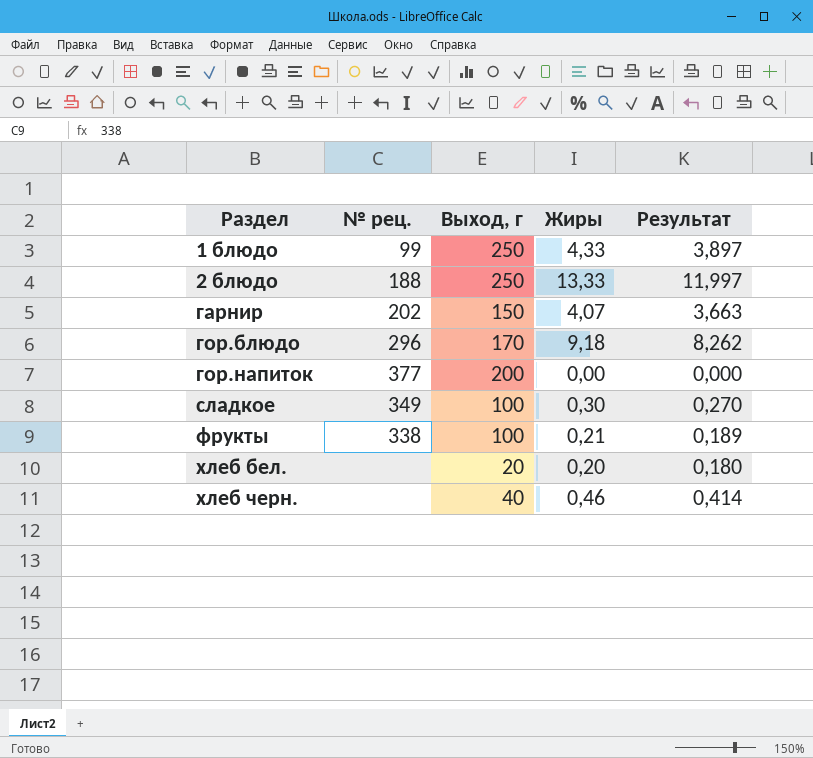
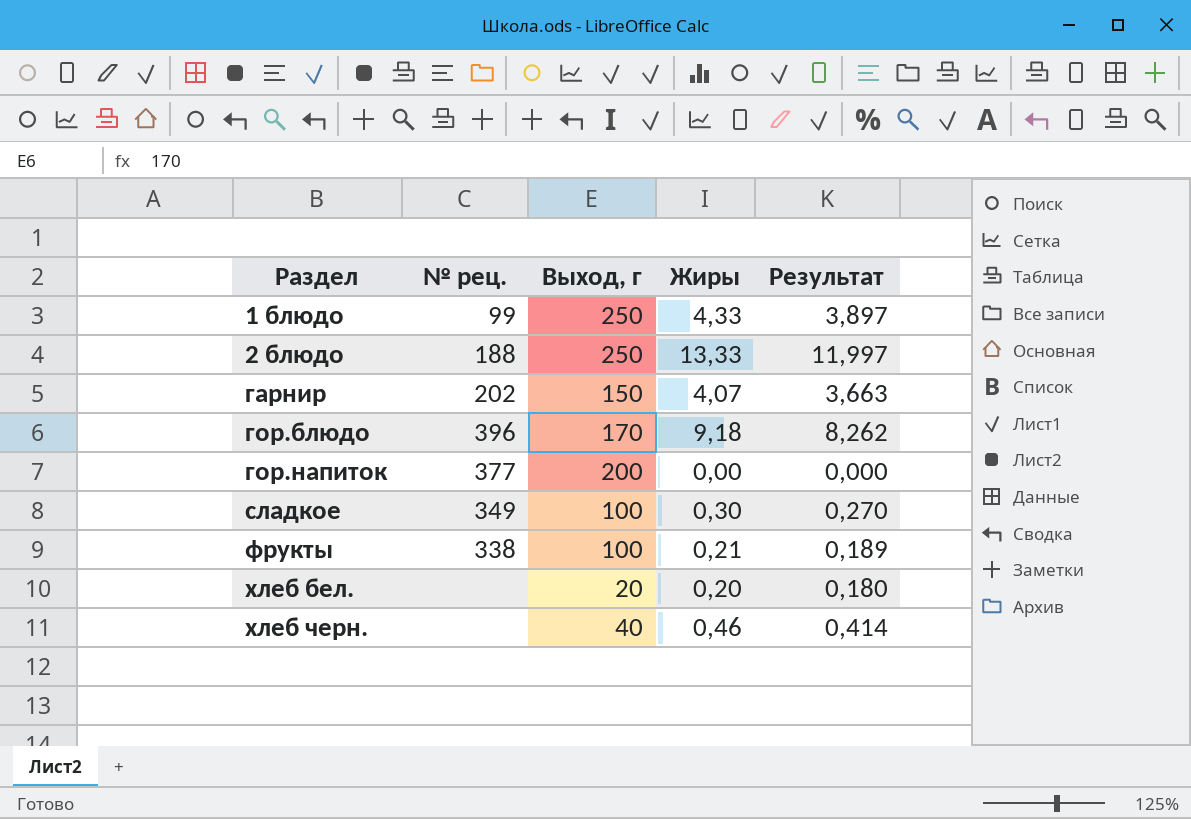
гор.блюдо | № рец.: 296 -> 396

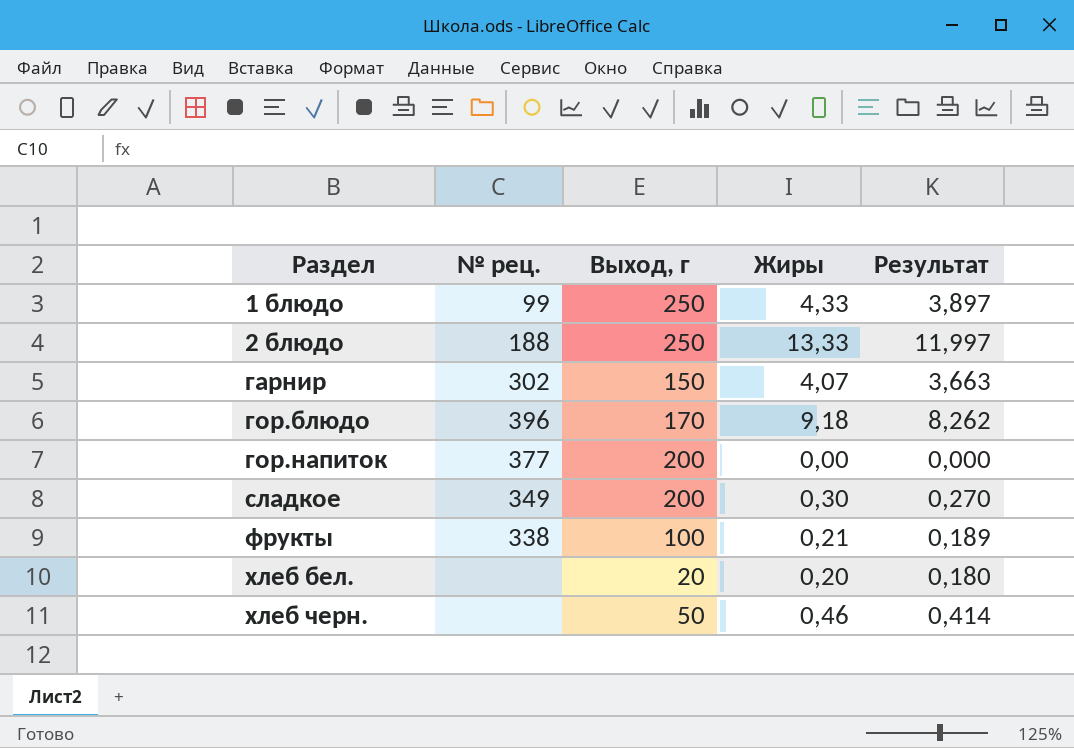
гарнир | № рец.: 202 -> 302
сладкое | Выход, г: 100 -> 200
хлеб черн. | Выход, г: 40 -> 50

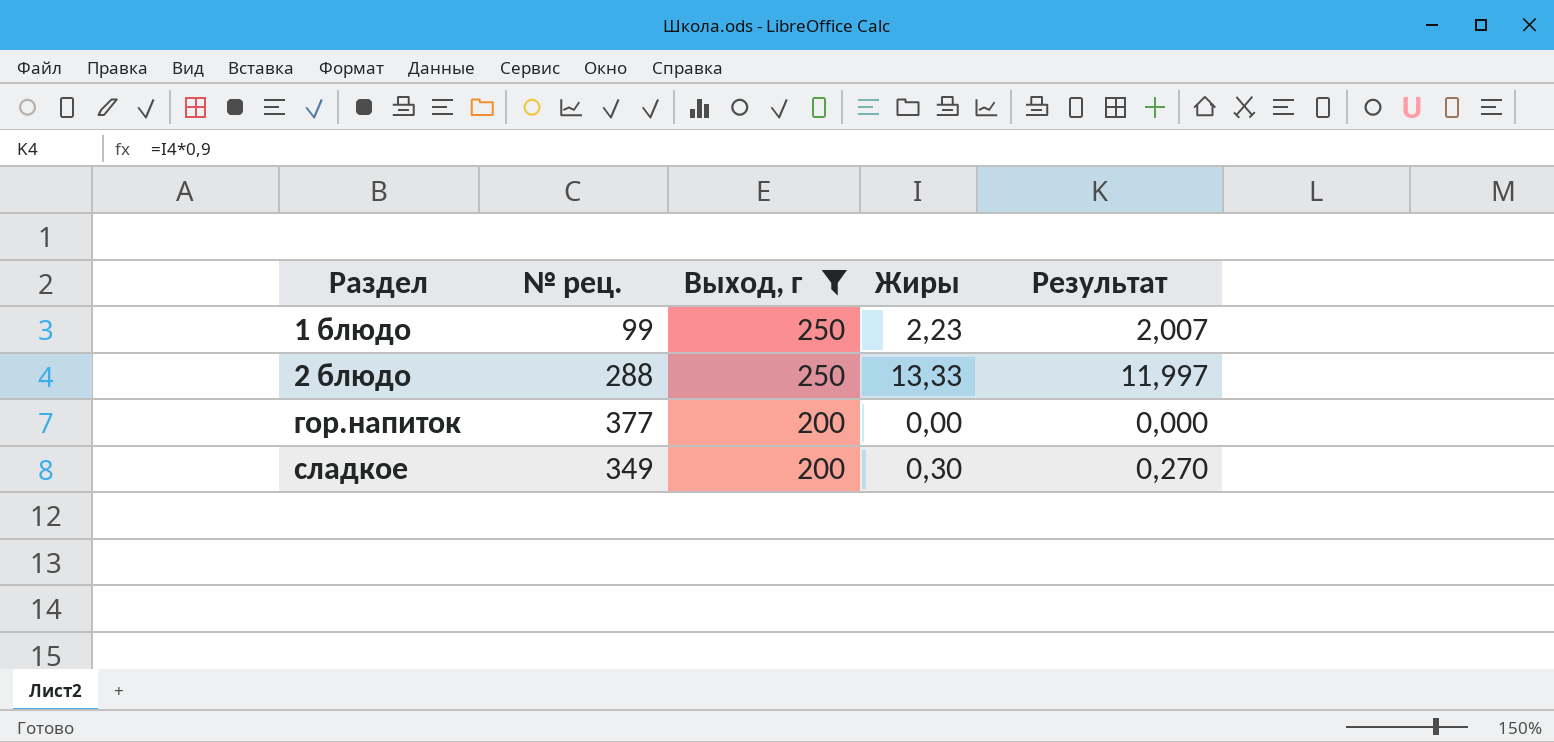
filter: none -> Выход, г >= 200
1 блюдо | Жиры: 4,33 -> 2,23
1 блюдо | Результат: 3,897 -> 2,007
2 блюдо | № рец.: 188 -> 288

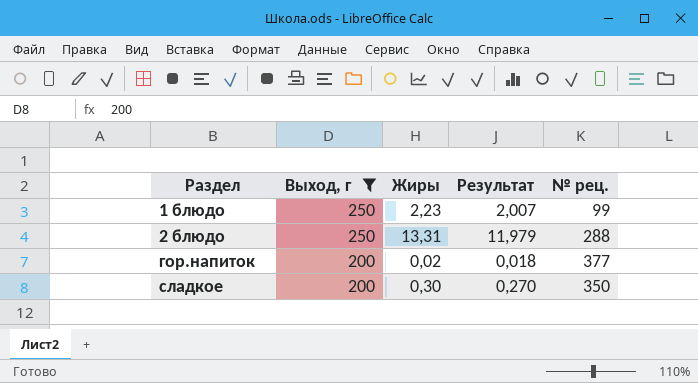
column № рец. | position: 2 -> 5
2 блюдо | Жиры: 13,33 -> 13,31
2 блюдо | Результат: 11,997 -> 11,979
гор.напиток | Жиры: 0,00 -> 0,02
гор.напиток | Результат: 0,000 -> 0,018
сладкое | № рец.: 349 -> 350

